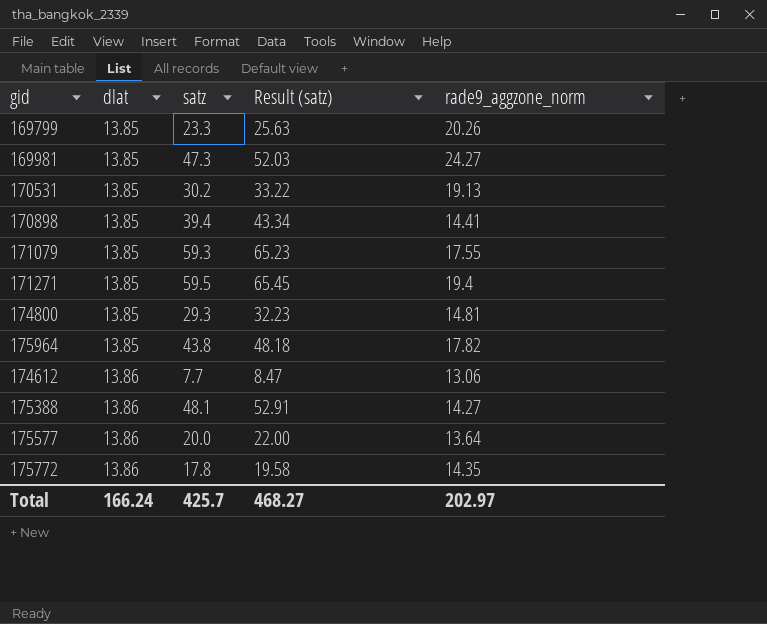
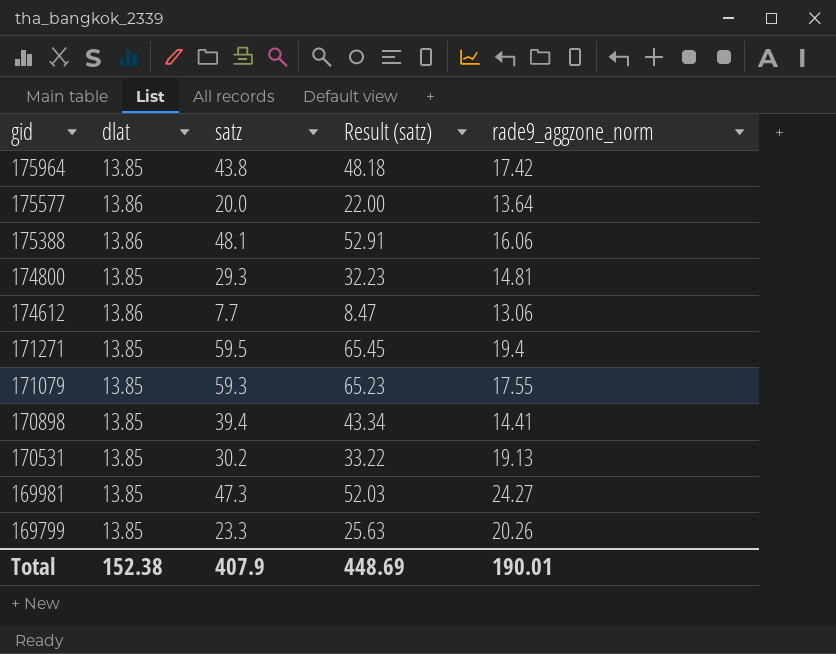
row order: dlat ascending -> gid descending
row 175772: 13.86 | 17.8 | 19.58 | 14.35 -> none
175964 | rade9_aggzone_norm: 17.82 -> 17.42
175388 | rade9_aggzone_norm: 14.27 -> 16.06
Total | dlat: 166.24 -> 152.38
Total | satz: 425.7 -> 407.9
Total | Result (satz): 468.27 -> 448.69
Total | rade9_aggzone_norm: 202.97 -> 190.01

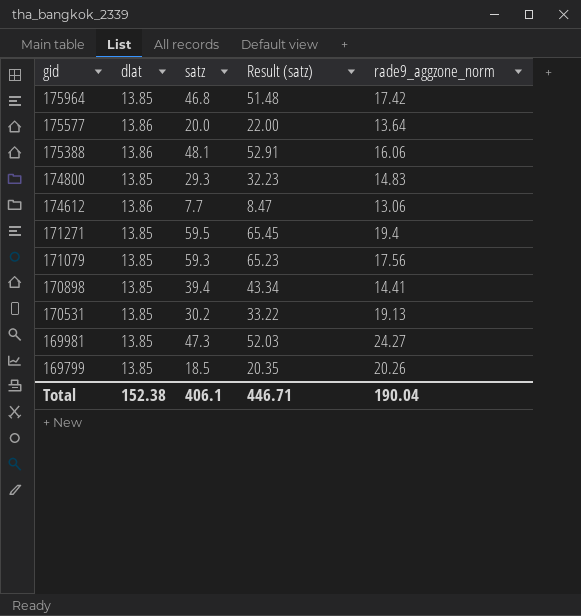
175964 | satz: 43.8 -> 46.8
175964 | Result (satz): 48.18 -> 51.48
174800 | rade9_aggzone_norm: 14.81 -> 14.83
171079 | rade9_aggzone_norm: 17.55 -> 17.56
169799 | satz: 23.3 -> 18.5
169799 | Result (satz): 25.63 -> 20.35
Total | satz: 407.9 -> 406.1
Total | Result (satz): 448.69 -> 446.71
Total | rade9_aggzone_norm: 190.01 -> 190.04

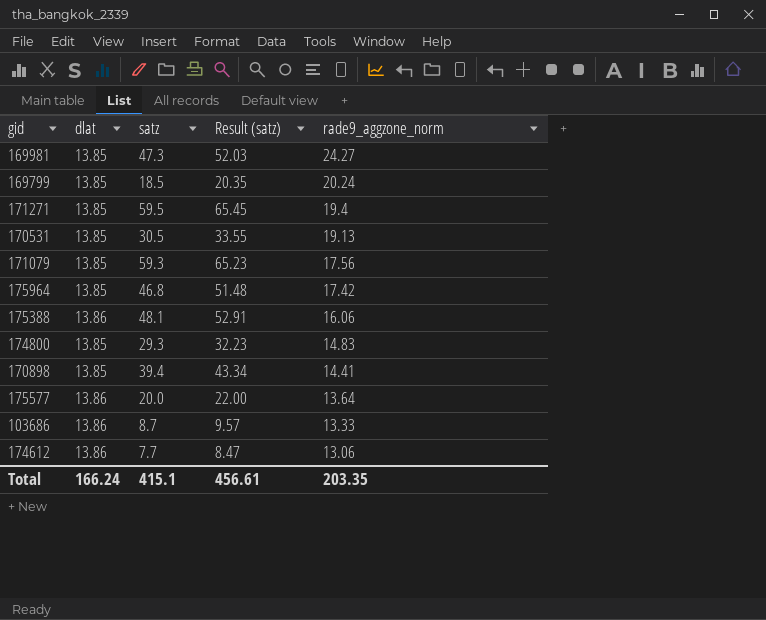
row order: gid descending -> rade9_aggzone_norm descending
169799 | rade9_aggzone_norm: 20.26 -> 20.24
170531 | satz: 30.2 -> 30.5
170531 | Result (satz): 33.22 -> 33.55
row 103686: none -> 13.86 | 8.7 | 9.57 | 13.33
Total | dlat: 152.38 -> 166.24
Total | satz: 406.1 -> 415.1
Total | Result (satz): 446.71 -> 456.61
Total | rade9_aggzone_norm: 190.04 -> 203.35

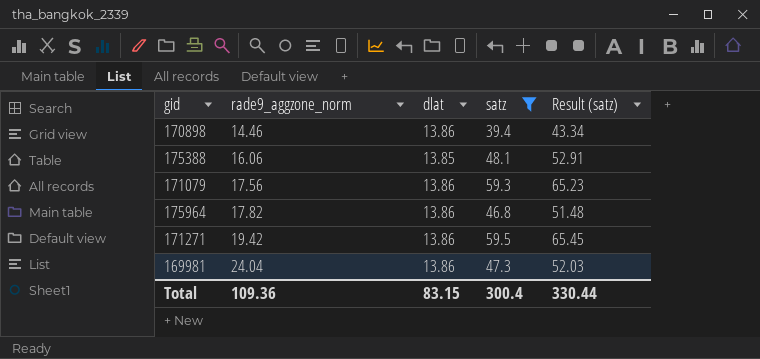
filter: none -> satz >= 39.4
row order: rade9_aggzone_norm descending -> rade9_aggzone_norm ascending
column rade9_aggzone_norm | position: 5 -> 2
170898 | rade9_aggzone_norm: 14.41 -> 14.46
170898 | dlat: 13.85 -> 13.86
175388 | dlat: 13.86 -> 13.85
171079 | dlat: 13.85 -> 13.86
175964 | rade9_aggzone_norm: 17.42 -> 17.82
175964 | dlat: 13.85 -> 13.86
171271 | rade9_aggzone_norm: 19.4 -> 19.42
171271 | dlat: 13.85 -> 13.86
169981 | rade9_aggzone_norm: 24.27 -> 24.04
169981 | dlat: 13.85 -> 13.86
Total | rade9_aggzone_norm: 203.35 -> 109.36
Total | dlat: 166.24 -> 83.15
Total | satz: 415.1 -> 300.4
Total | Result (satz): 456.61 -> 330.44

